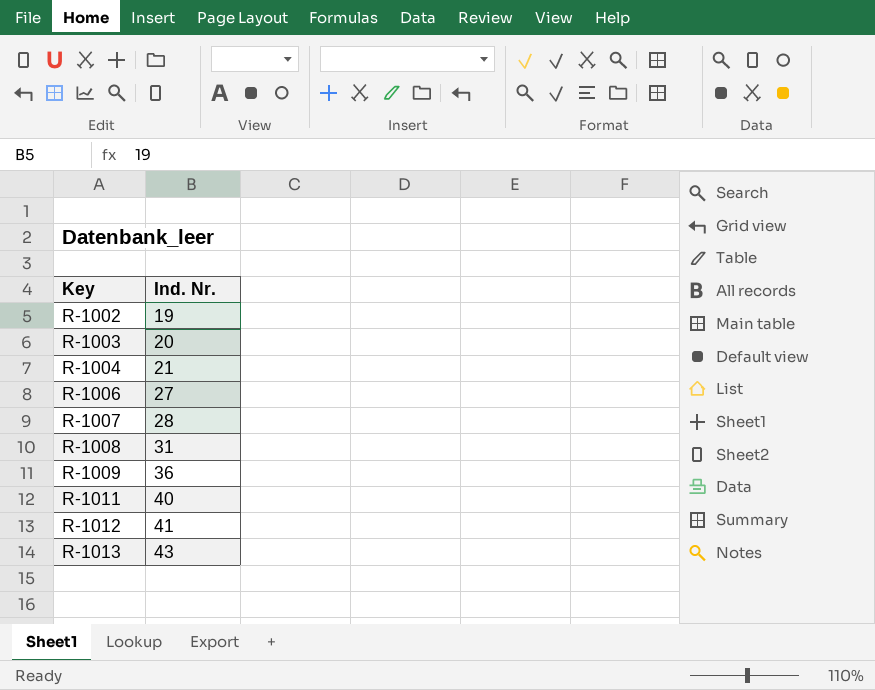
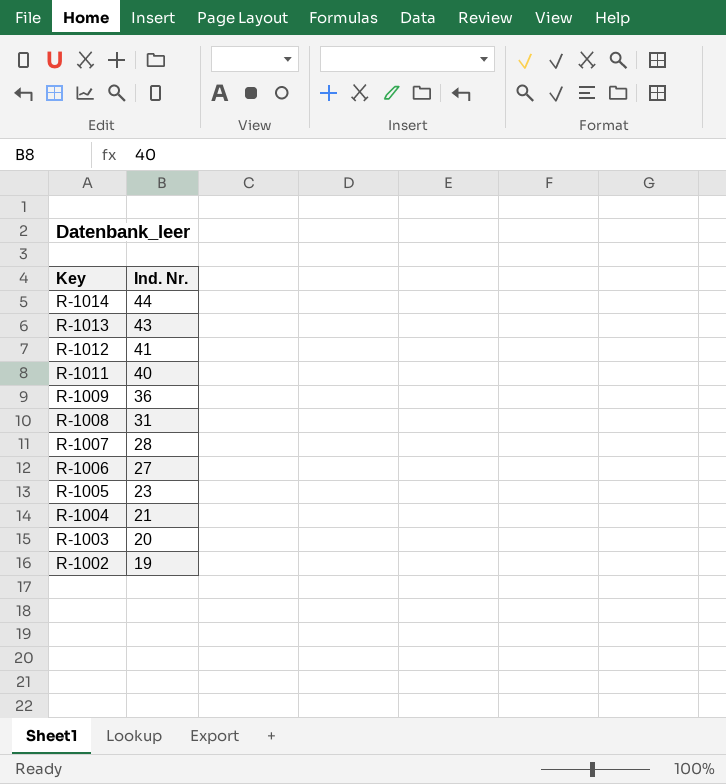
row order: Key ascending -> Key descending
row R-1014: none -> 44
row R-1005: none -> 23

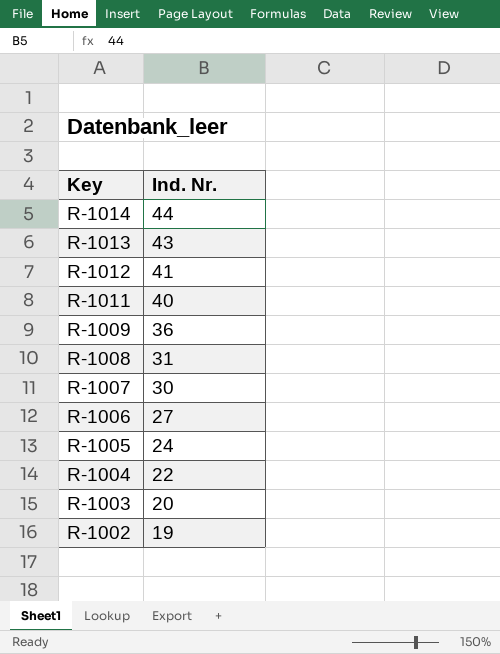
R-1007 | Ind. Nr.: 28 -> 30
R-1005 | Ind. Nr.: 23 -> 24
R-1004 | Ind. Nr.: 21 -> 22

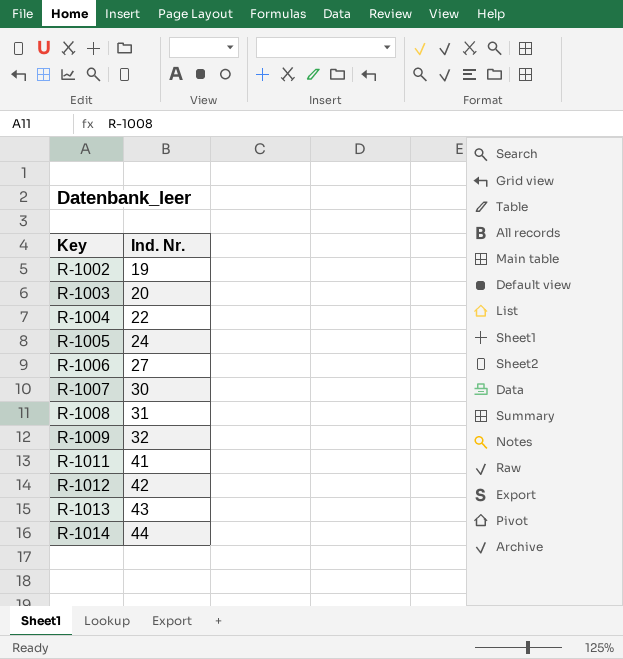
row order: Key descending -> Key ascending
R-1009 | Ind. Nr.: 36 -> 32
R-1011 | Ind. Nr.: 40 -> 41
R-1012 | Ind. Nr.: 41 -> 42

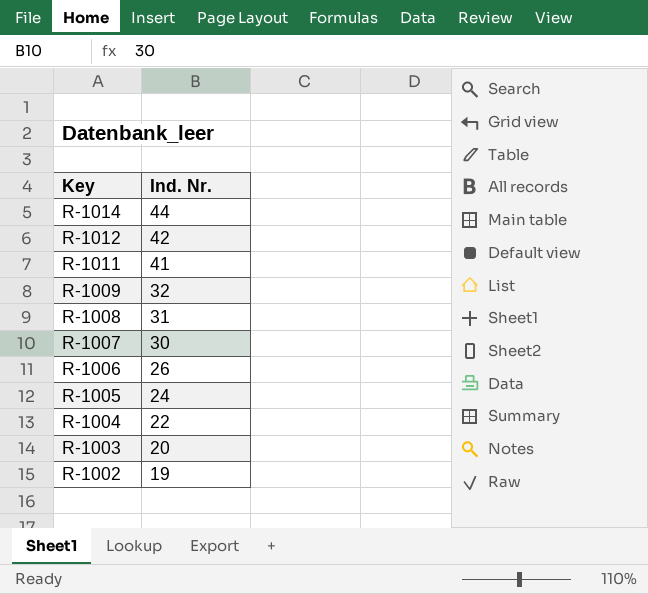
row order: Key ascending -> Key descending
row R-1013: 43 -> none
R-1006 | Ind. Nr.: 27 -> 26

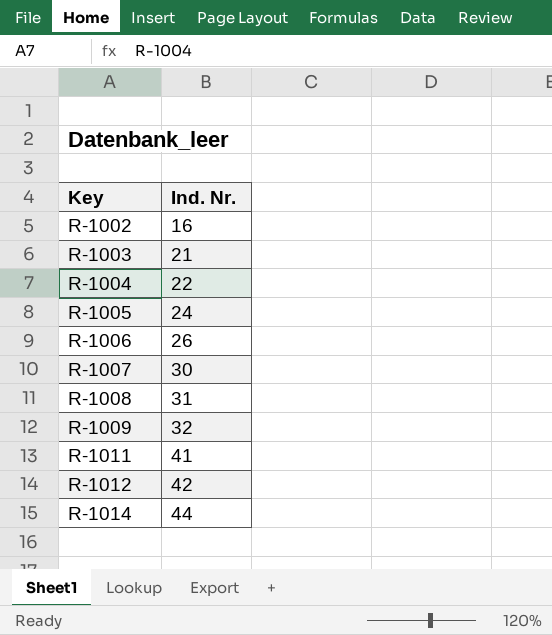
row order: Key descending -> Key ascending
R-1002 | Ind. Nr.: 19 -> 16
R-1003 | Ind. Nr.: 20 -> 21

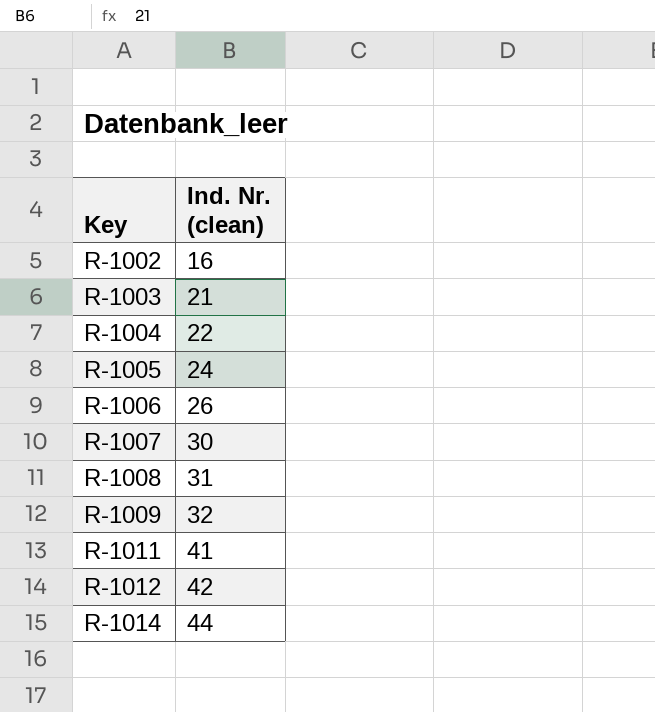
column name: Ind. Nr. -> Ind. Nr. (clean)

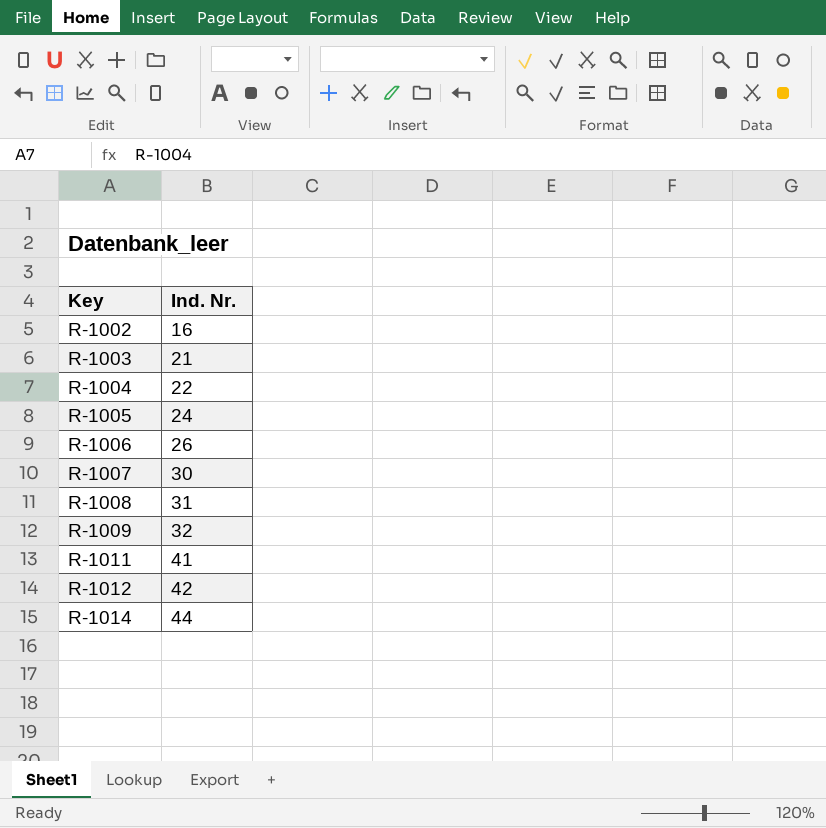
column name: Ind. Nr. (clean) -> Ind. Nr.

